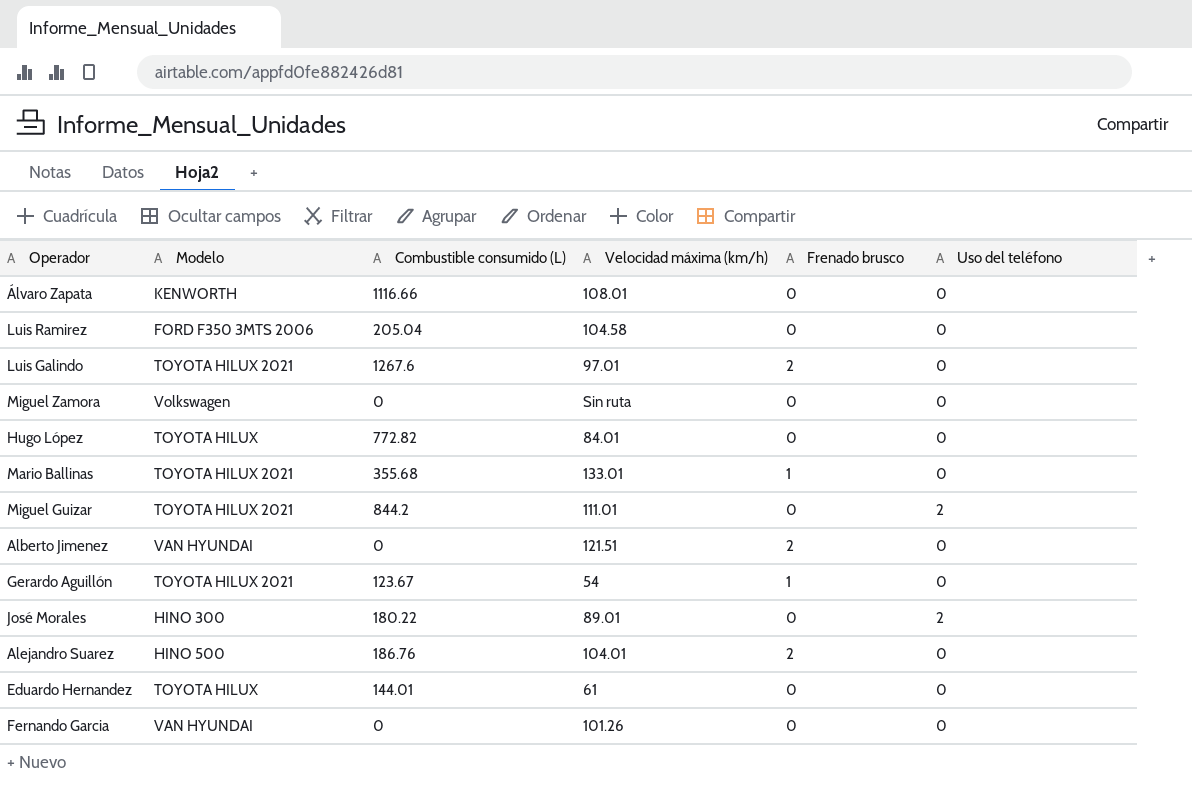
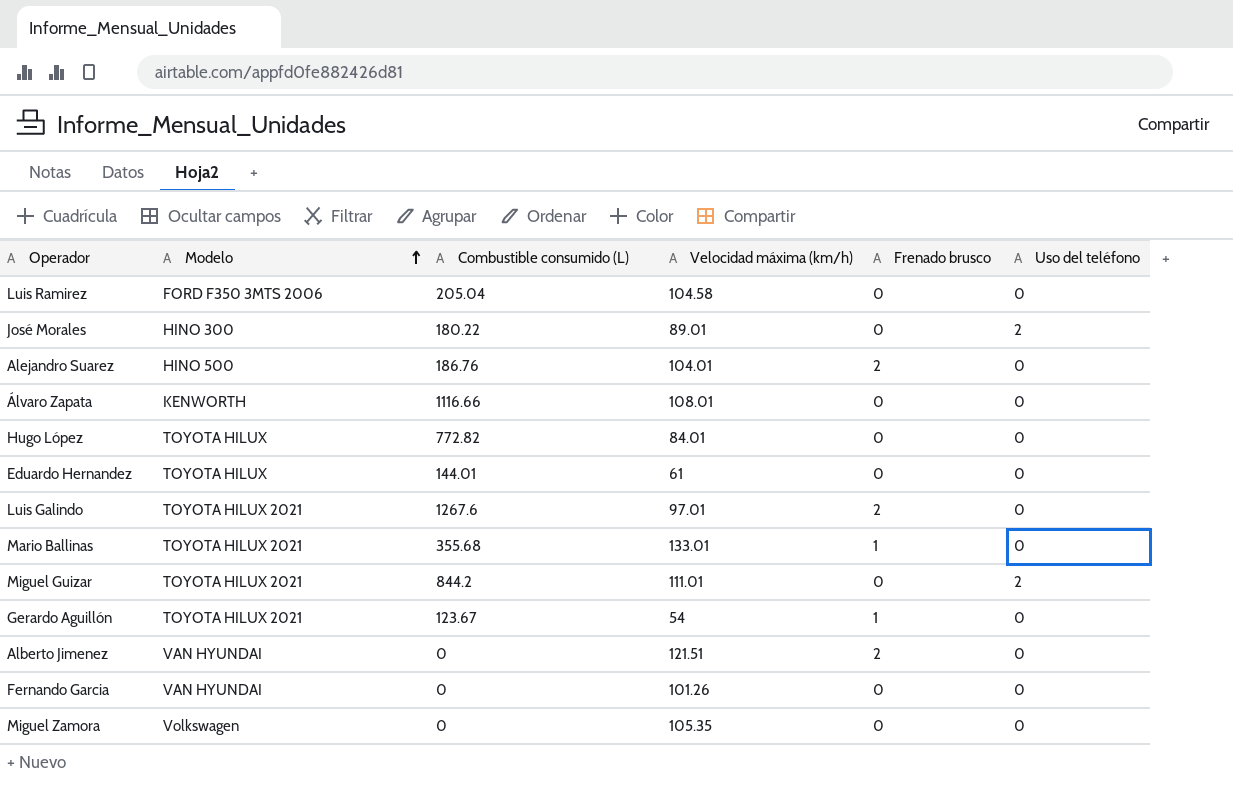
row order: none -> Modelo ascending
Miguel Zamora | Velocidad máxima (km/h): Sin ruta -> 105.35

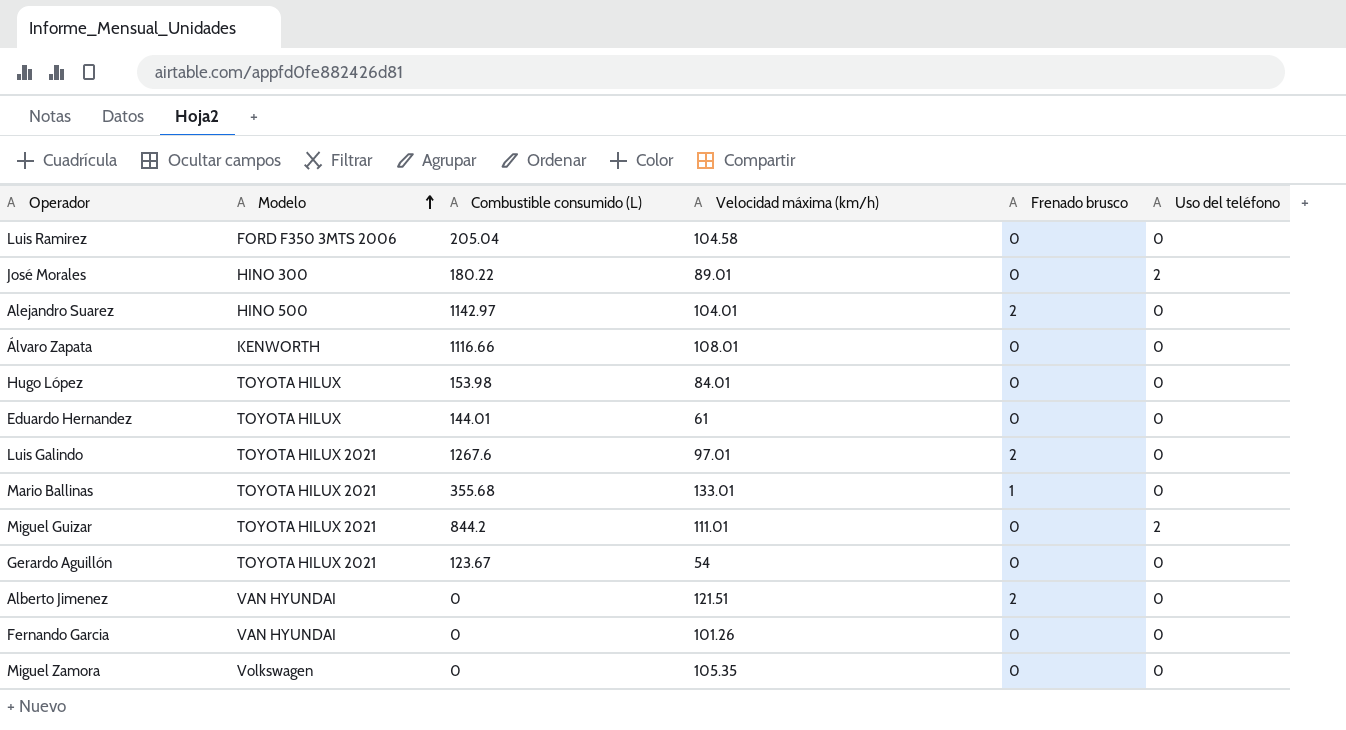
Alejandro Suarez | Combustible consumido (L): 186.76 -> 1142.97
Hugo López | Combustible consumido (L): 772.82 -> 153.98
Gerardo Aguillón | Frenado brusco: 1 -> 0

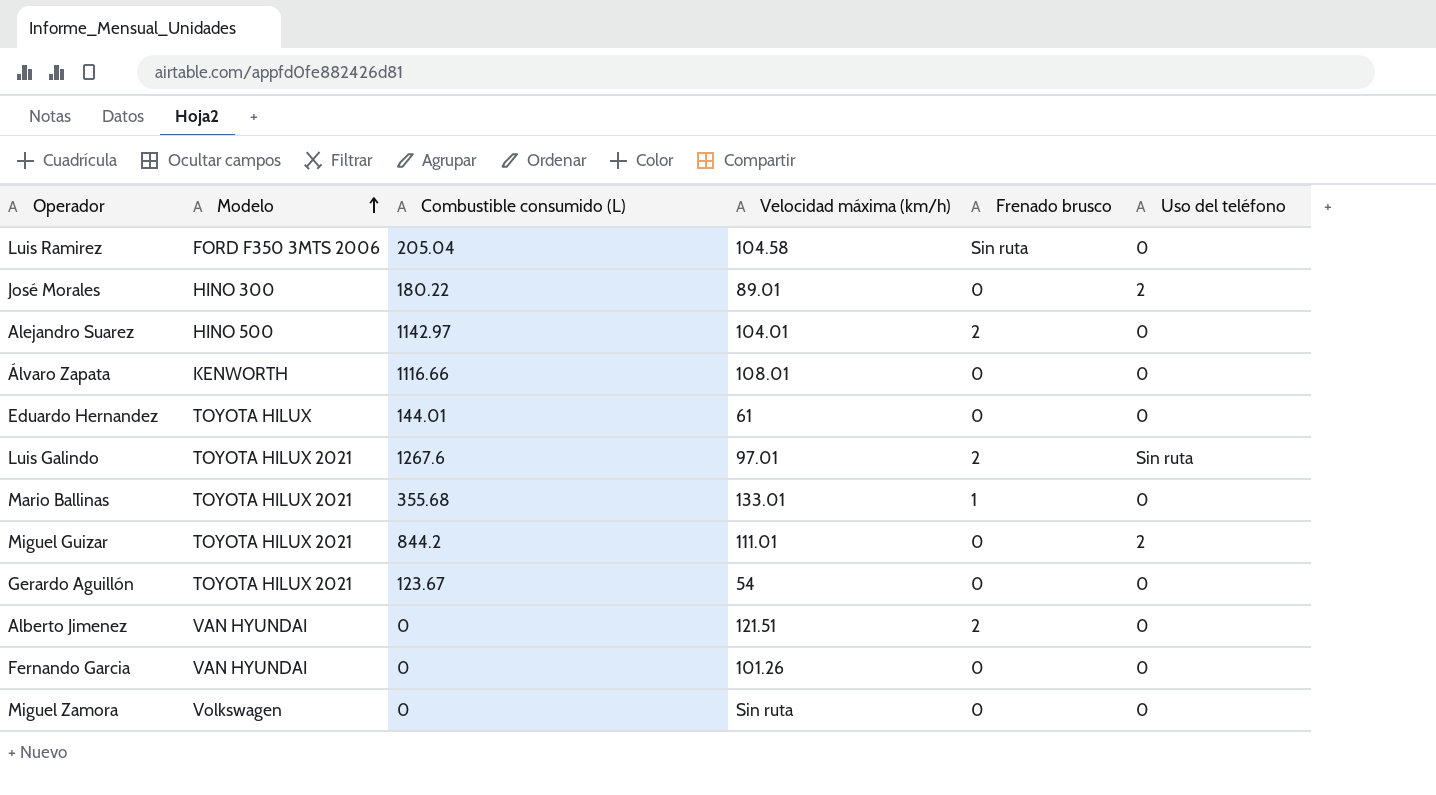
row Hugo López: TOYOTA HILUX | 153.98 | 84.01 | 0 | 0 -> none
Luis Ramirez | Frenado brusco: 0 -> Sin ruta
Luis Galindo | Uso del teléfono: 0 -> Sin ruta
Miguel Zamora | Velocidad máxima (km/h): 105.35 -> Sin ruta

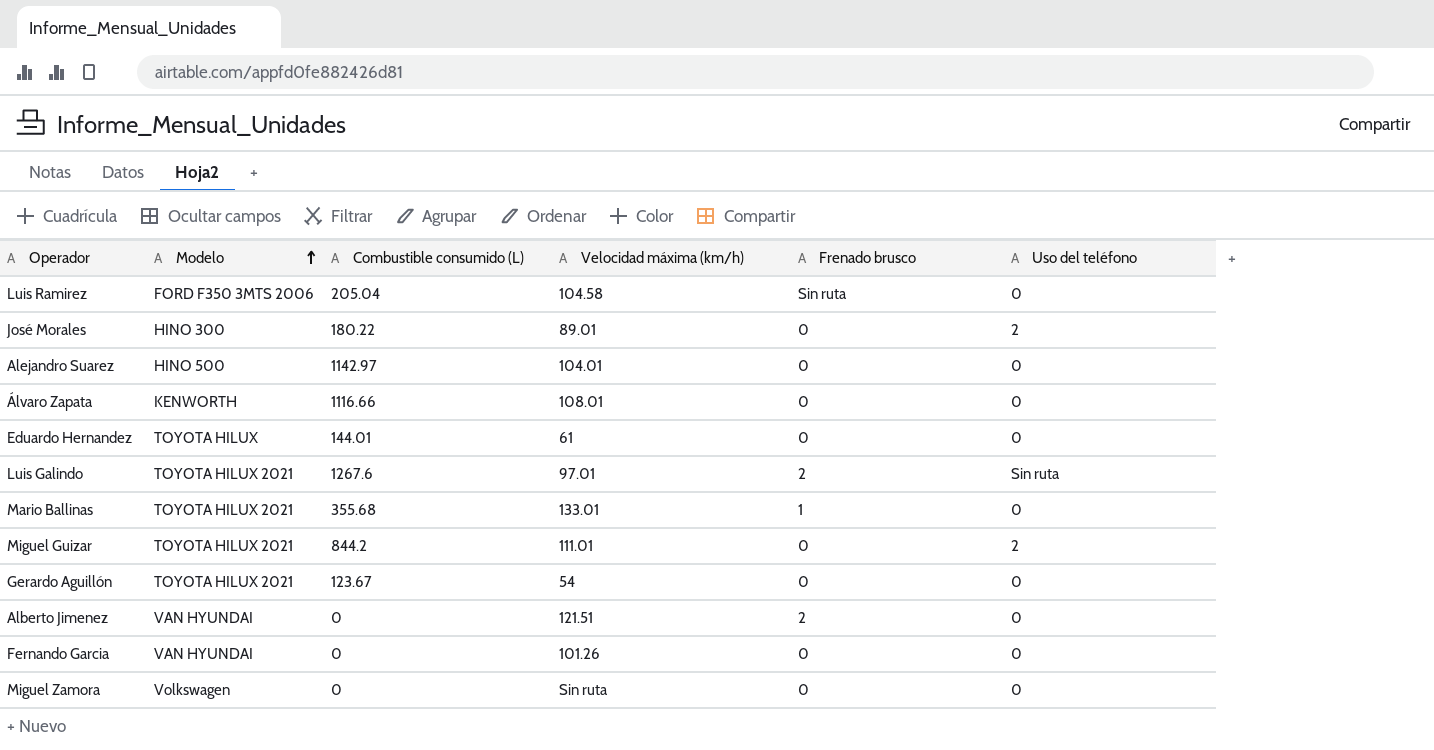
Alejandro Suarez | Frenado brusco: 2 -> 0

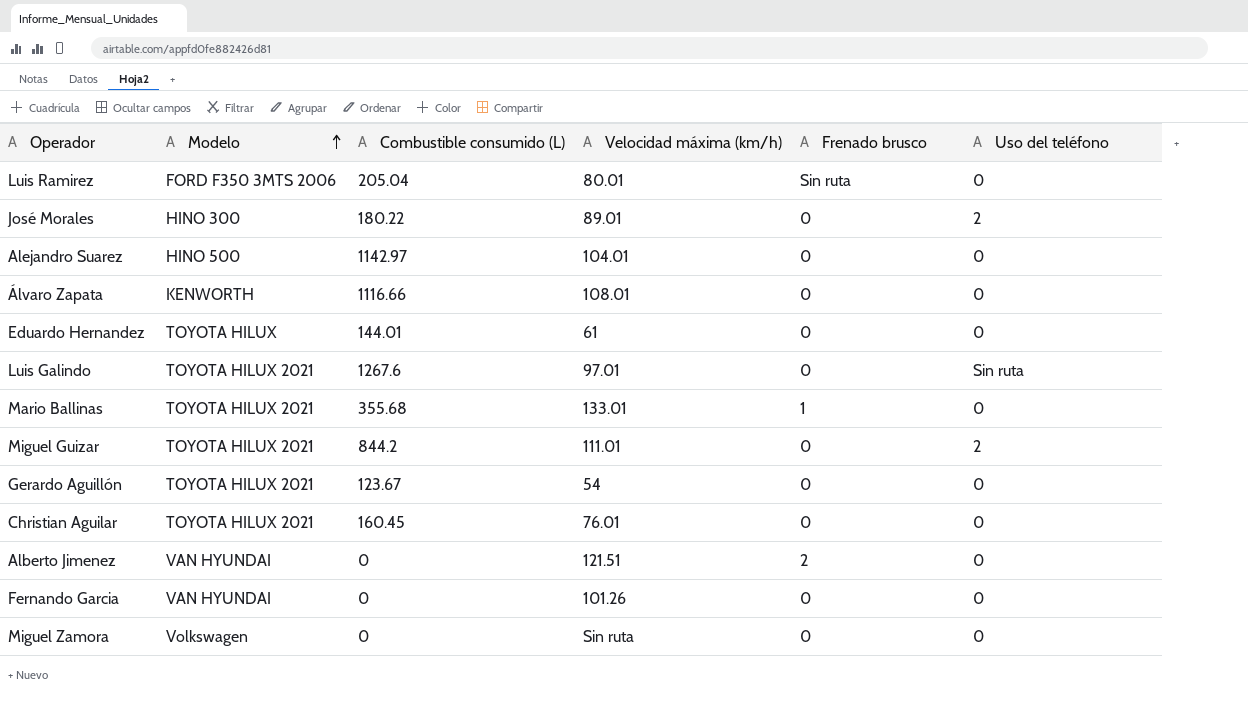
Luis Ramirez | Velocidad máxima (km/h): 104.58 -> 80.01
Luis Galindo | Frenado brusco: 2 -> 0
row Christian Aguilar: none -> TOYOTA HILUX 2021 | 160.45 | 76.01 | 0 | 0

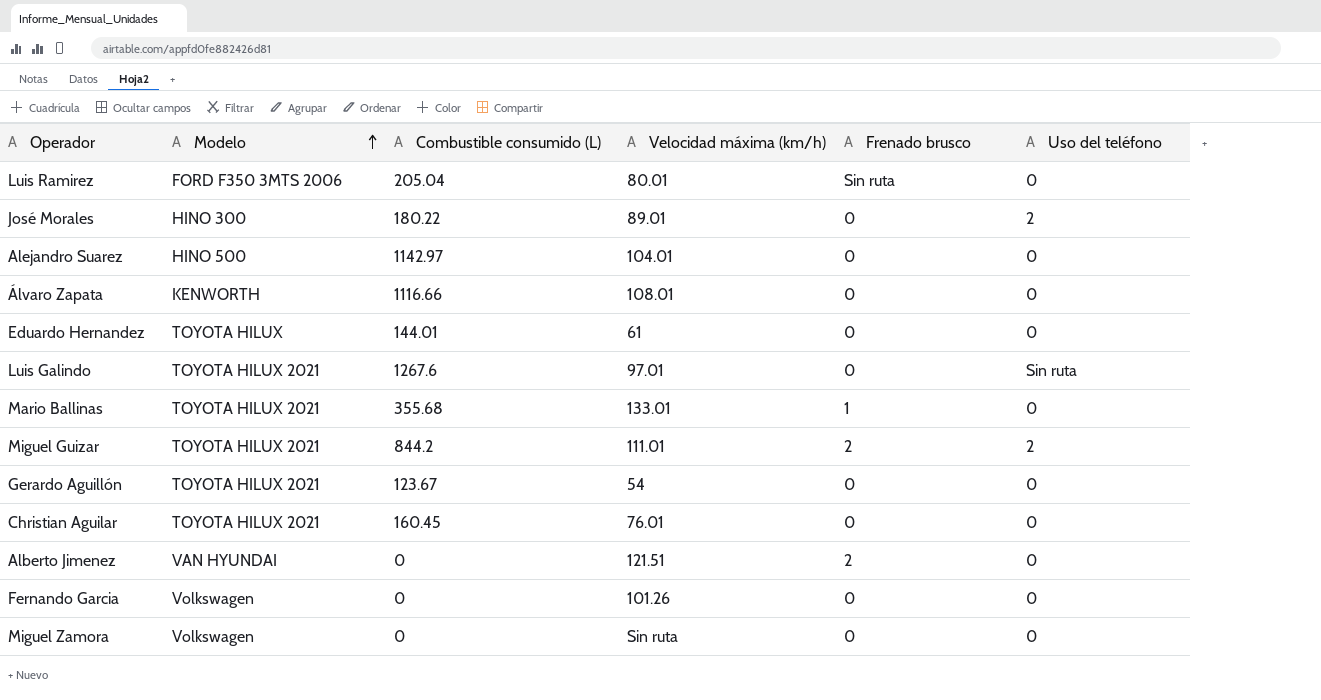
Miguel Guizar | Frenado brusco: 0 -> 2
Fernando Garcia | Modelo: VAN HYUNDAI -> Volkswagen

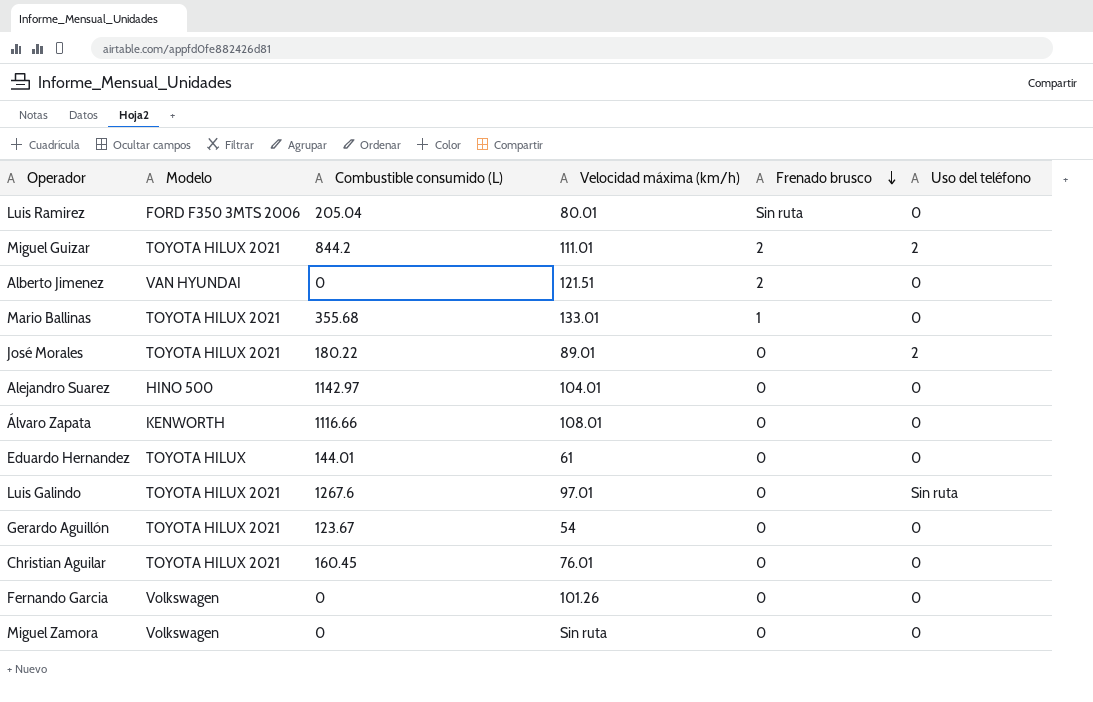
row order: Modelo ascending -> Frenado brusco descending
José Morales | Modelo: HINO 300 -> TOYOTA HILUX 2021

